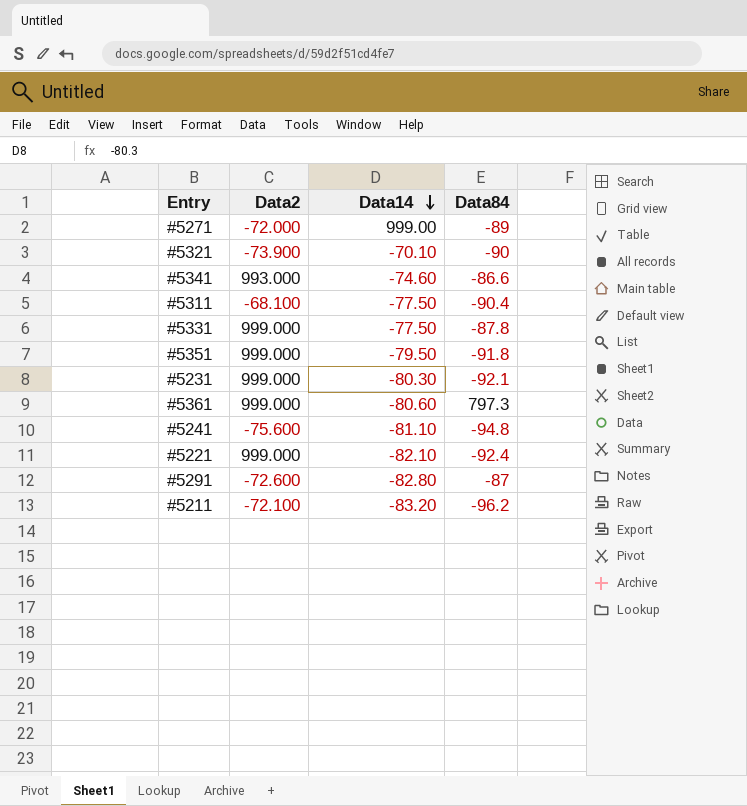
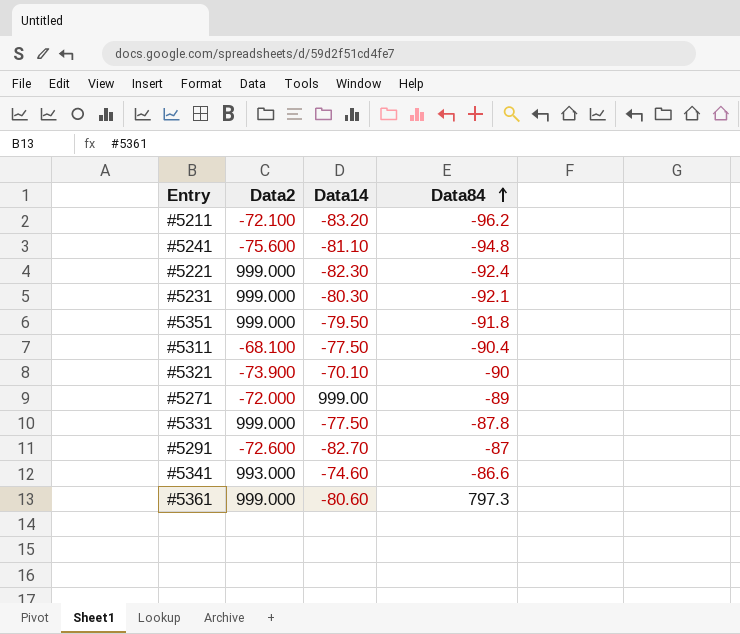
row order: Data14 descending -> Data84 ascending
#5221 | Data14: -82.10 -> -82.30
#5291 | Data14: -82.80 -> -82.70

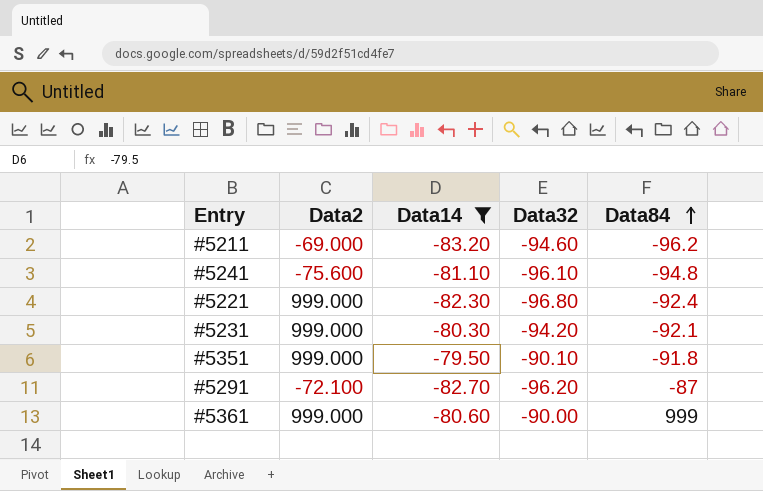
filter: none -> Data14 <= -79.50
column Data32 | position: none -> 4
#5211 | Data2: -72.100 -> -69.000
#5291 | Data2: -72.600 -> -72.100
#5361 | Data84: 797.3 -> 999

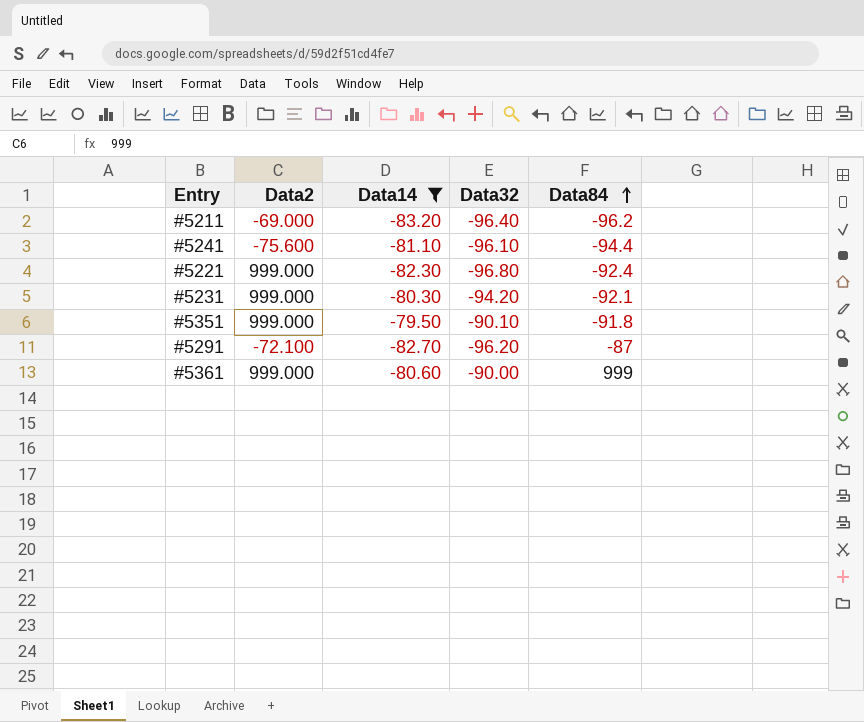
#5211 | Data32: -94.60 -> -96.40
#5241 | Data84: -94.8 -> -94.4

